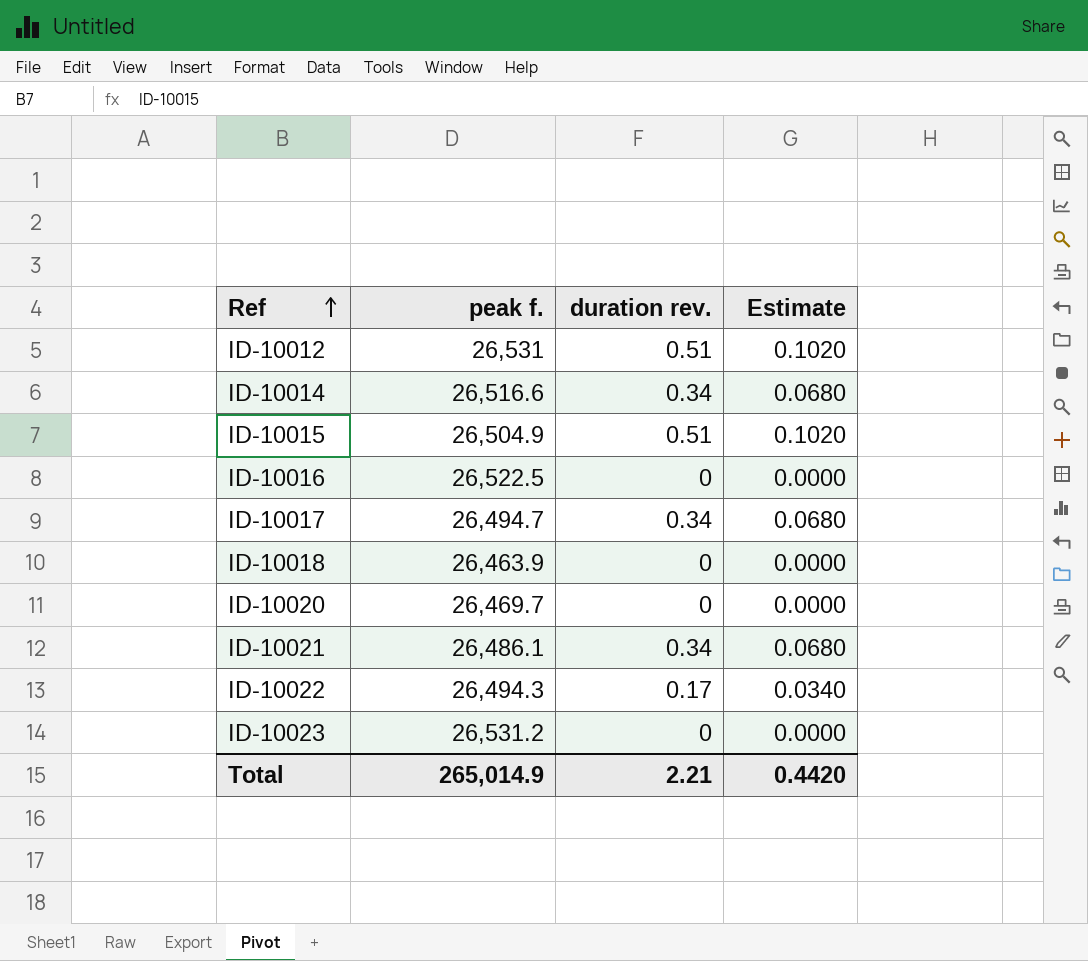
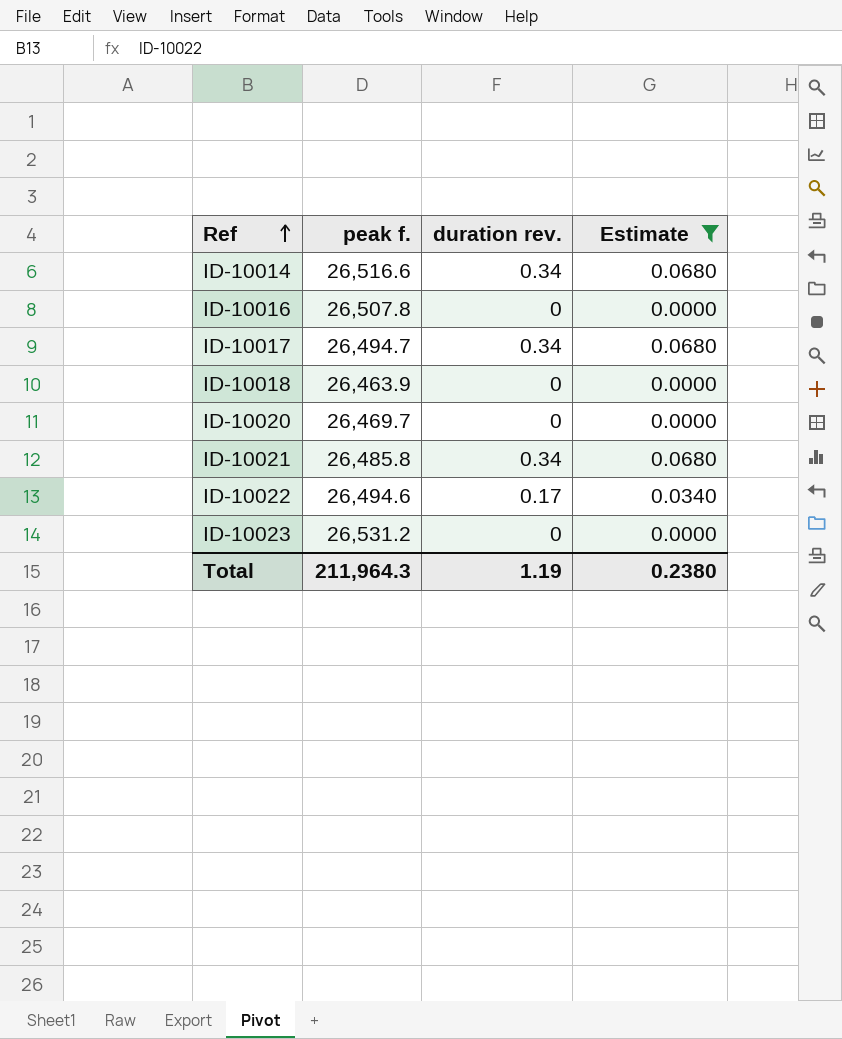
filter: none -> Estimate != 0.1020
ID-10016 | peak f.: 26,522.5 -> 26,507.8
ID-10021 | peak f.: 26,486.1 -> 26,485.8
ID-10022 | peak f.: 26,494.3 -> 26,494.6
Total | peak f.: 265,014.9 -> 211,964.3
Total | duration rev.: 2.21 -> 1.19
Total | Estimate: 0.4420 -> 0.2380

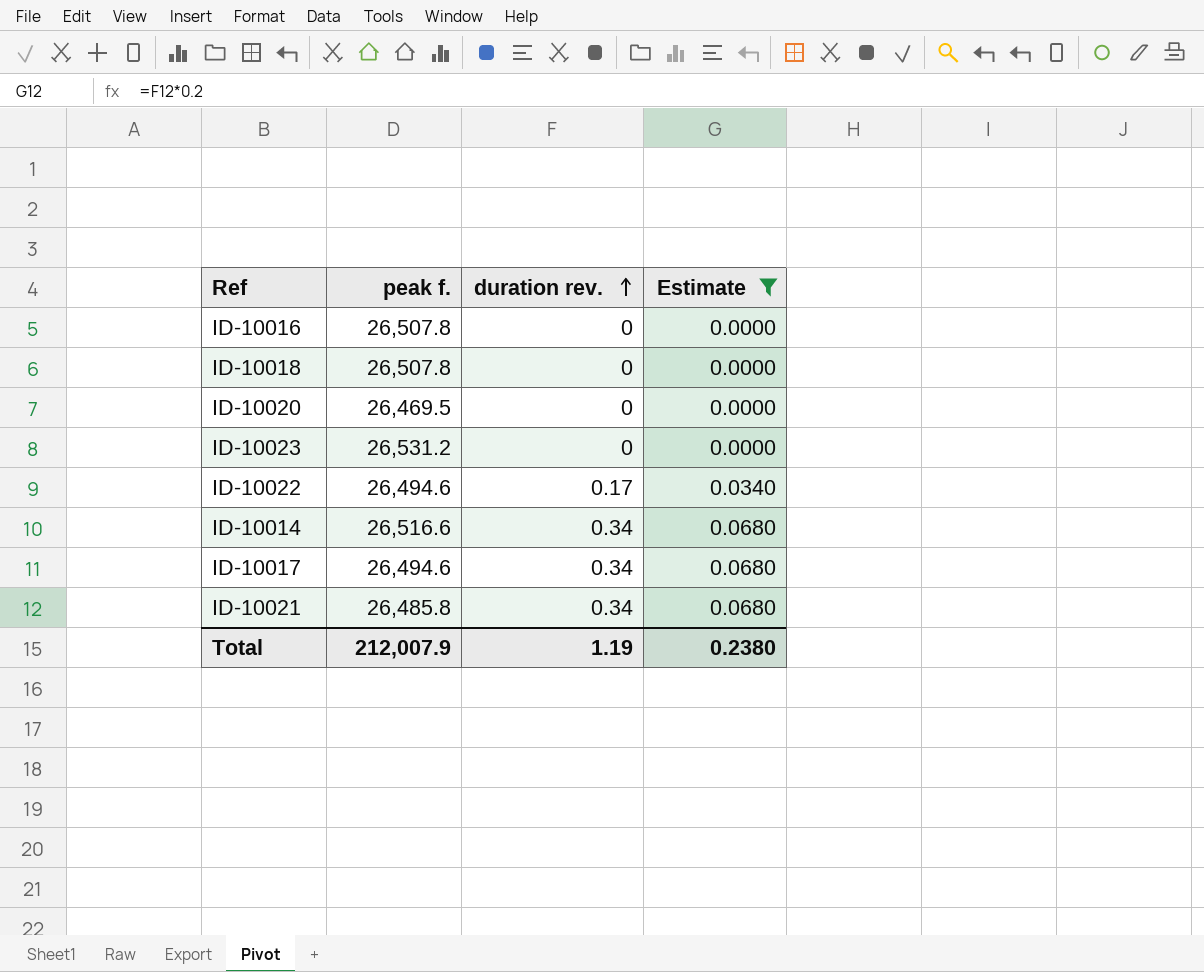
row order: Ref ascending -> duration rev. ascending
ID-10018 | peak f.: 26,463.9 -> 26,507.8
ID-10020 | peak f.: 26,469.7 -> 26,469.5
ID-10017 | peak f.: 26,494.7 -> 26,494.6
Total | peak f.: 211,964.3 -> 212,007.9

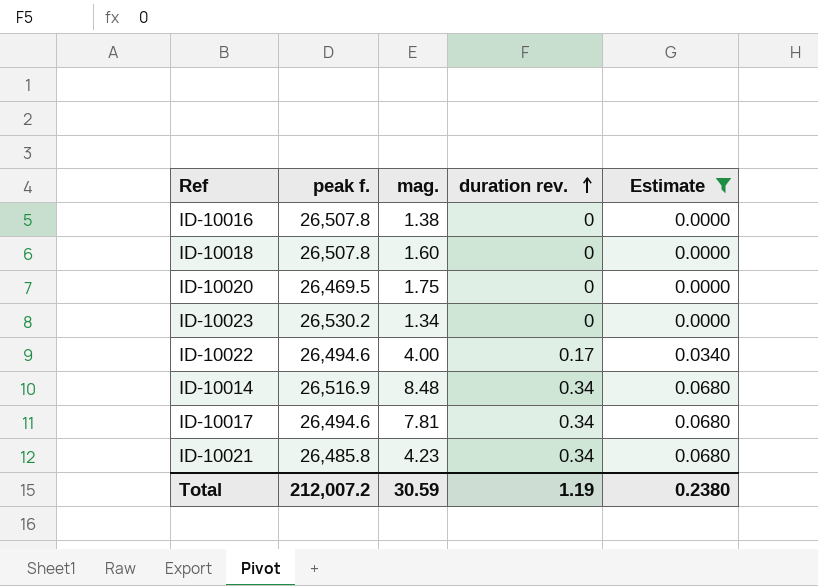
column mag. | position: none -> 3
ID-10023 | peak f.: 26,531.2 -> 26,530.2
ID-10014 | peak f.: 26,516.6 -> 26,516.9
Total | peak f.: 212,007.9 -> 212,007.2

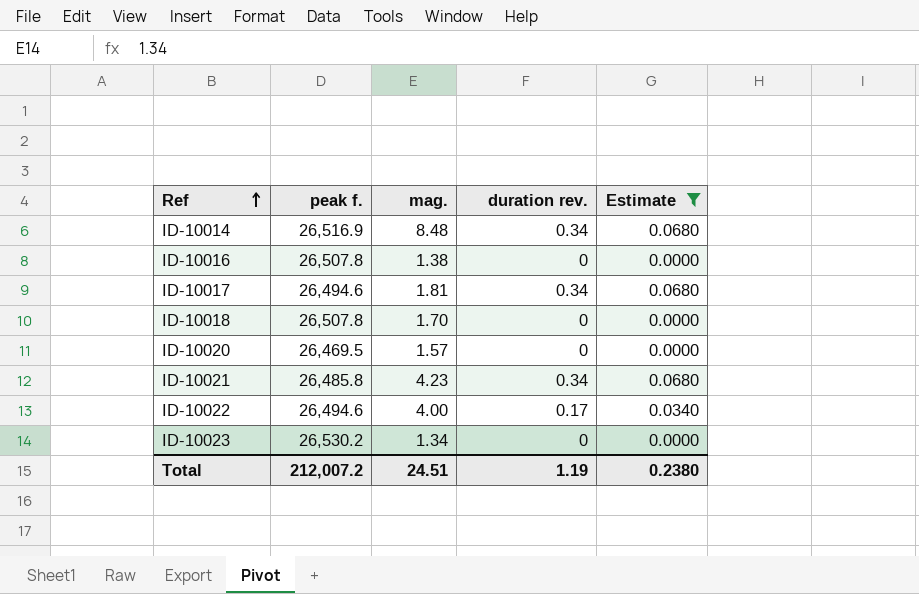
row order: duration rev. ascending -> Ref ascending
ID-10017 | mag.: 7.81 -> 1.81
ID-10018 | mag.: 1.60 -> 1.70
ID-10020 | mag.: 1.75 -> 1.57
Total | mag.: 30.59 -> 24.51

